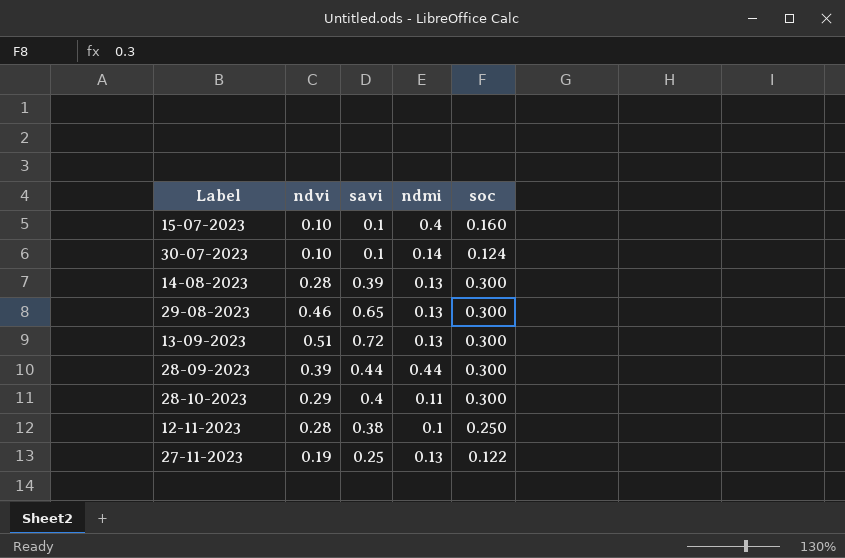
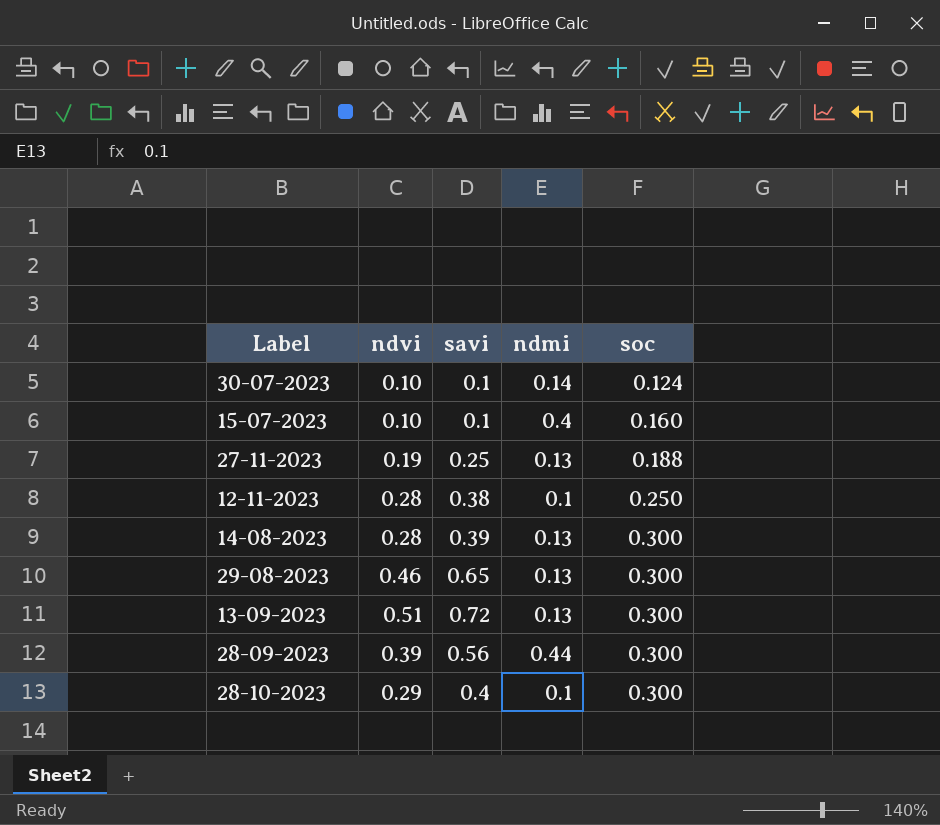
row order: Label ascending -> soc ascending
27-11-2023 | soc: 0.122 -> 0.188
28-09-2023 | savi: 0.44 -> 0.56
28-10-2023 | ndmi: 0.11 -> 0.1

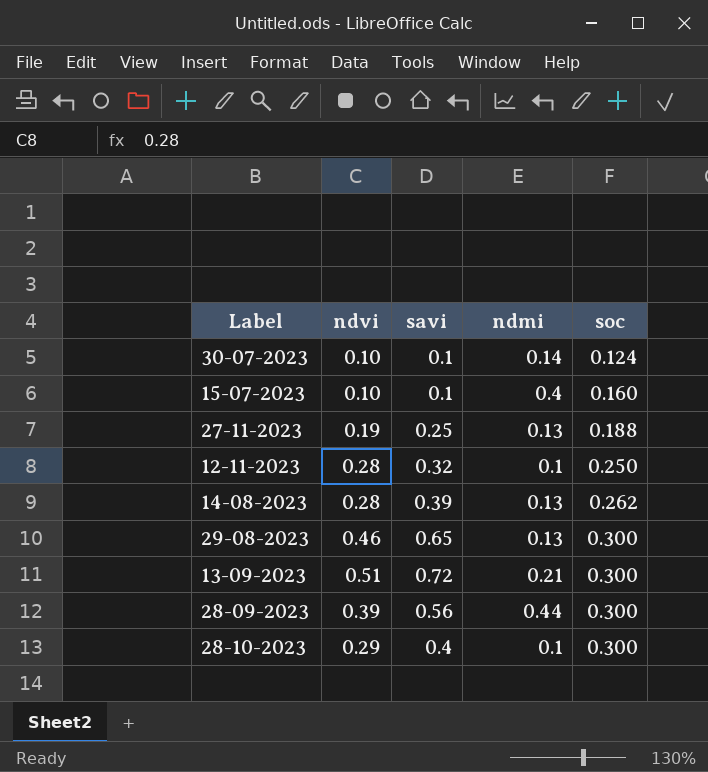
12-11-2023 | savi: 0.38 -> 0.32
14-08-2023 | soc: 0.300 -> 0.262
13-09-2023 | ndmi: 0.13 -> 0.21

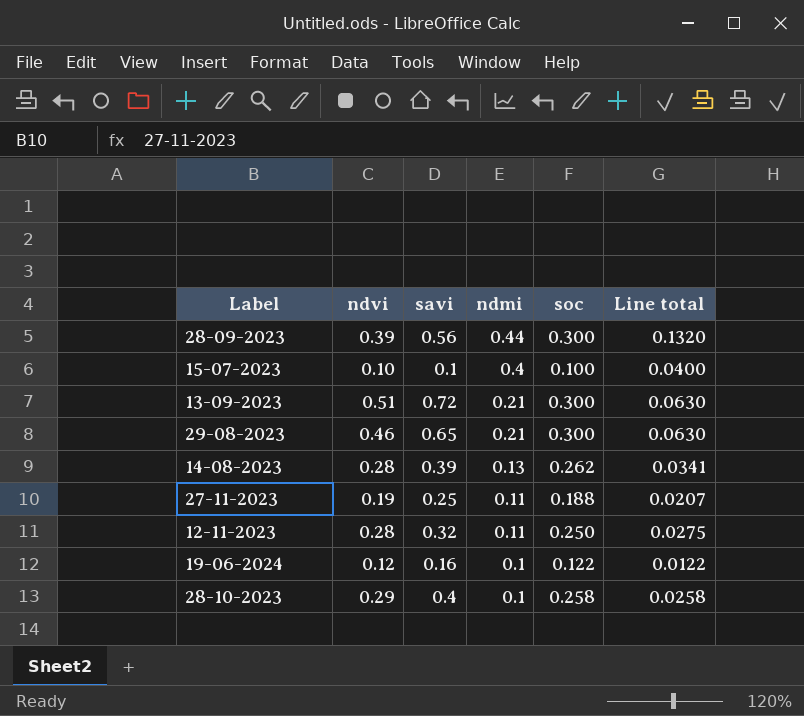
row order: soc ascending -> ndmi descending
column Line total | formula: none -> [ndmi] * [soc]
row 30-07-2023: 0.10 | 0.1 | 0.14 | 0.124 -> none
15-07-2023 | soc: 0.160 -> 0.100
29-08-2023 | ndmi: 0.13 -> 0.21
27-11-2023 | ndmi: 0.13 -> 0.11
12-11-2023 | ndmi: 0.1 -> 0.11
row 19-06-2024: none -> 0.12 | 0.16 | 0.1 | 0.122 | 0.0122
28-10-2023 | soc: 0.300 -> 0.258

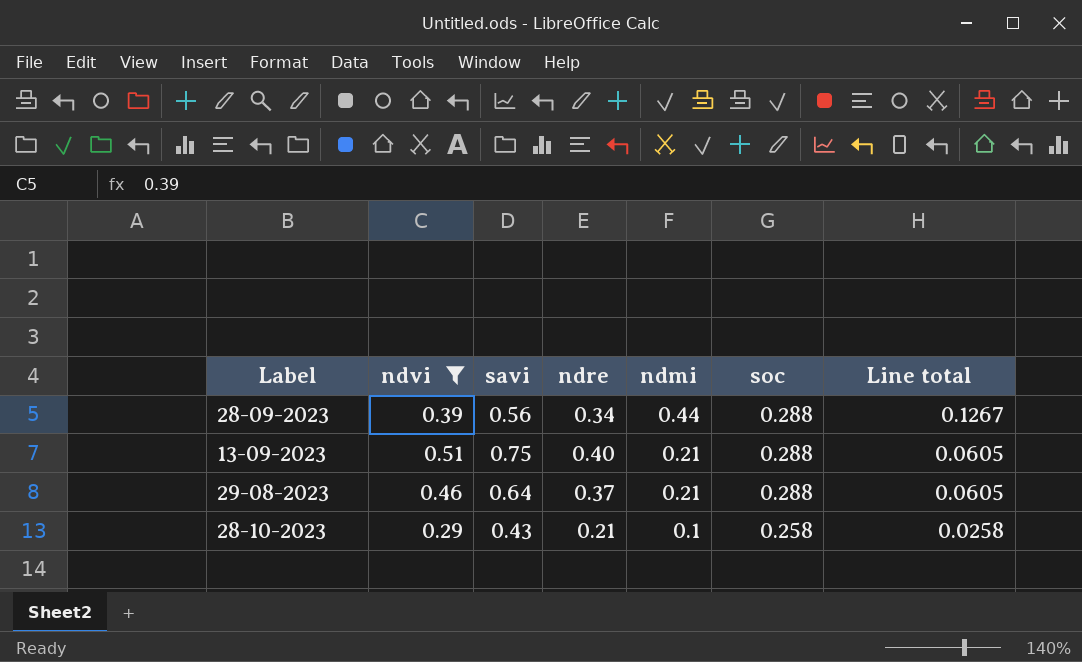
filter: none -> ndvi >= 0.29
column ndre | position: none -> 4
28-09-2023 | soc: 0.300 -> 0.288
28-09-2023 | Line total: 0.1320 -> 0.1267
13-09-2023 | savi: 0.72 -> 0.75
13-09-2023 | soc: 0.300 -> 0.288
13-09-2023 | Line total: 0.0630 -> 0.0605
29-08-2023 | savi: 0.65 -> 0.64
29-08-2023 | soc: 0.300 -> 0.288
29-08-2023 | Line total: 0.0630 -> 0.0605
28-10-2023 | savi: 0.4 -> 0.43

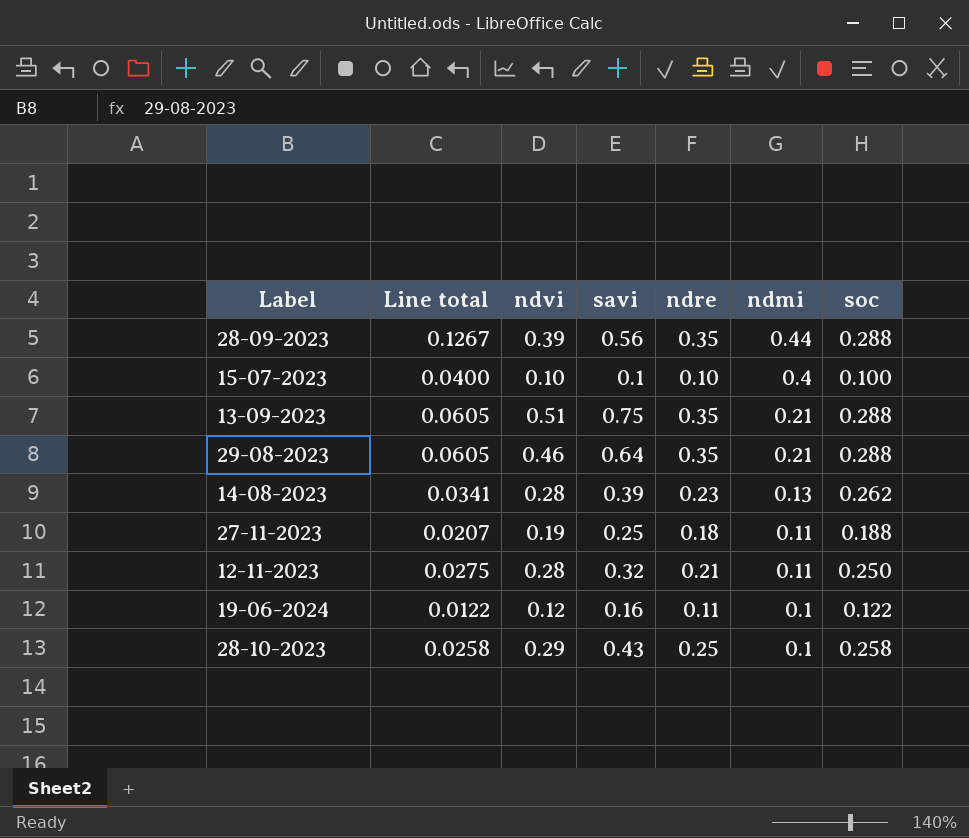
filter: ndvi >= 0.29 -> none
column Line total | position: 7 -> 2
28-09-2023 | ndre: 0.34 -> 0.35
13-09-2023 | ndre: 0.40 -> 0.35
29-08-2023 | ndre: 0.37 -> 0.35
28-10-2023 | ndre: 0.21 -> 0.25

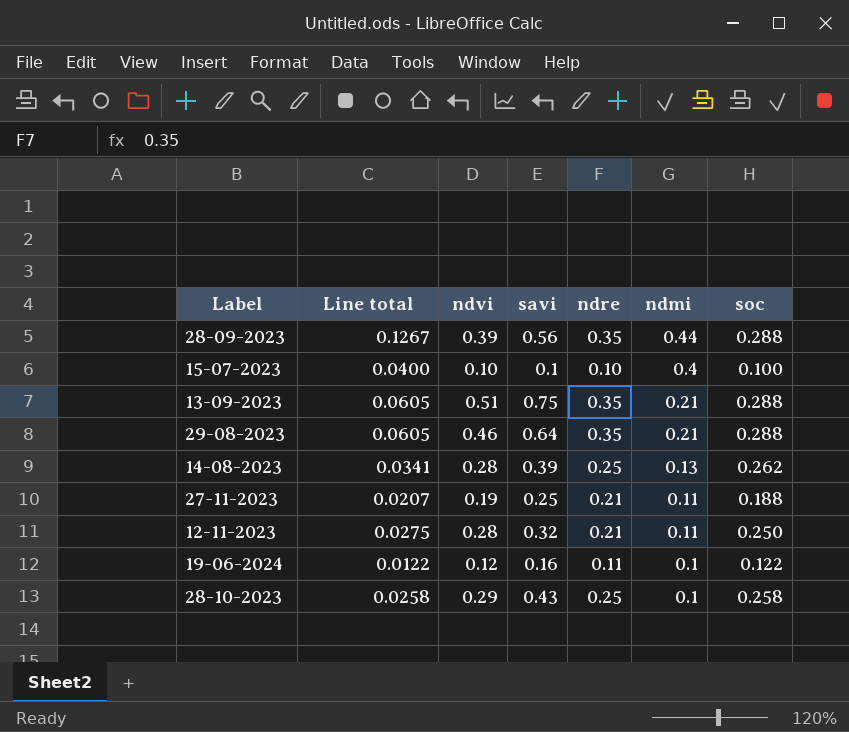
14-08-2023 | ndre: 0.23 -> 0.25
27-11-2023 | ndre: 0.18 -> 0.21

